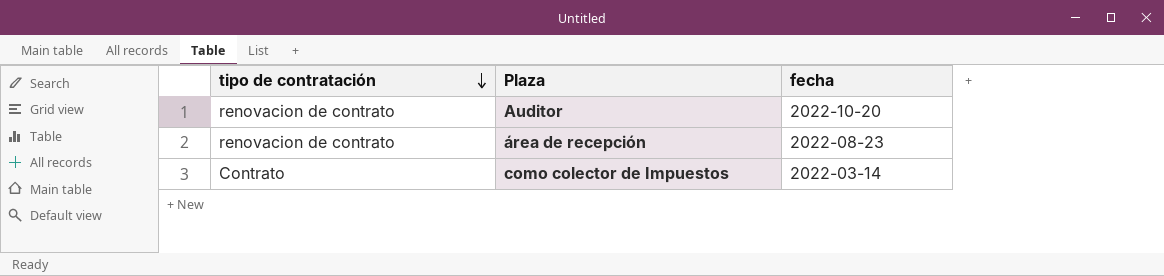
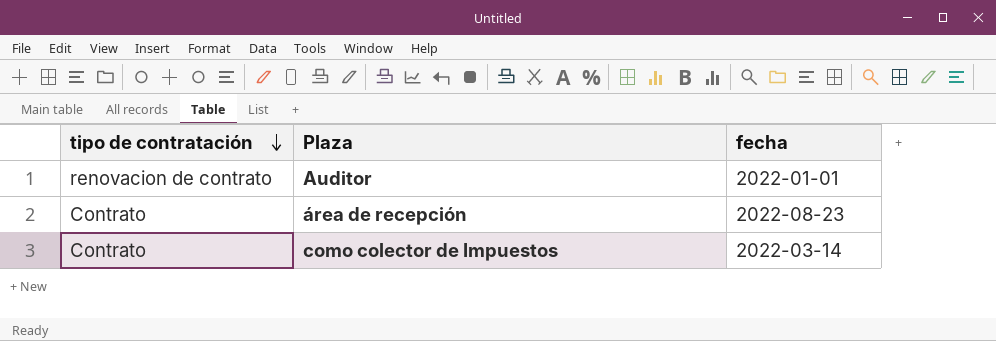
Auditor | fecha: 2022-10-20 -> 2022-01-01
área de recepción | tipo de contratación: renovacion de contrato -> Contrato

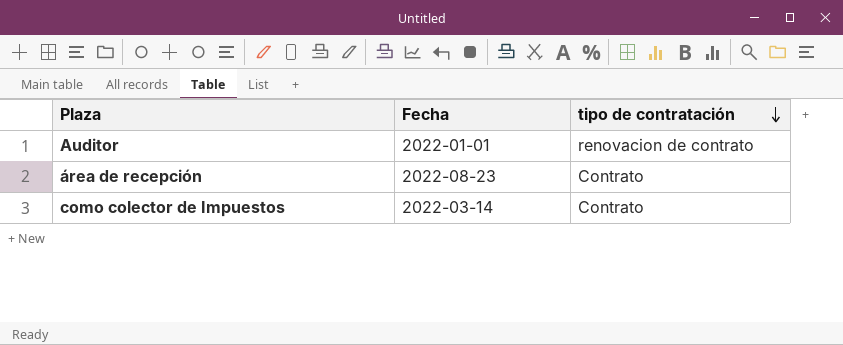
column name: fecha -> Fecha
column tipo de contratación | position: 1 -> 3

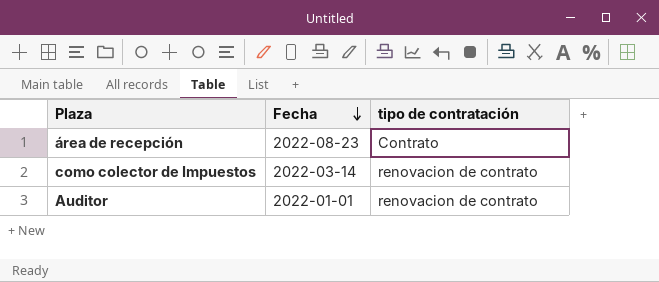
row order: tipo de contratación descending -> Fecha descending
como colector de Impuestos | tipo de contratación: Contrato -> renovacion de contrato

